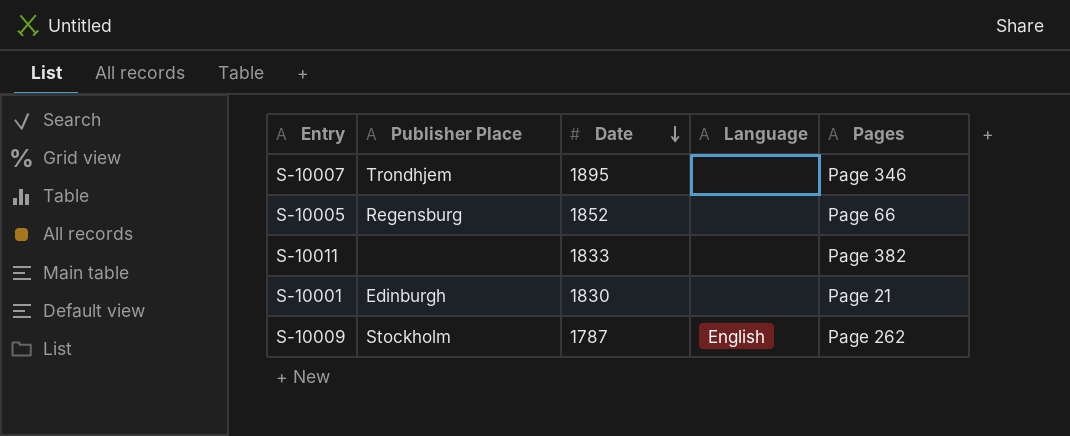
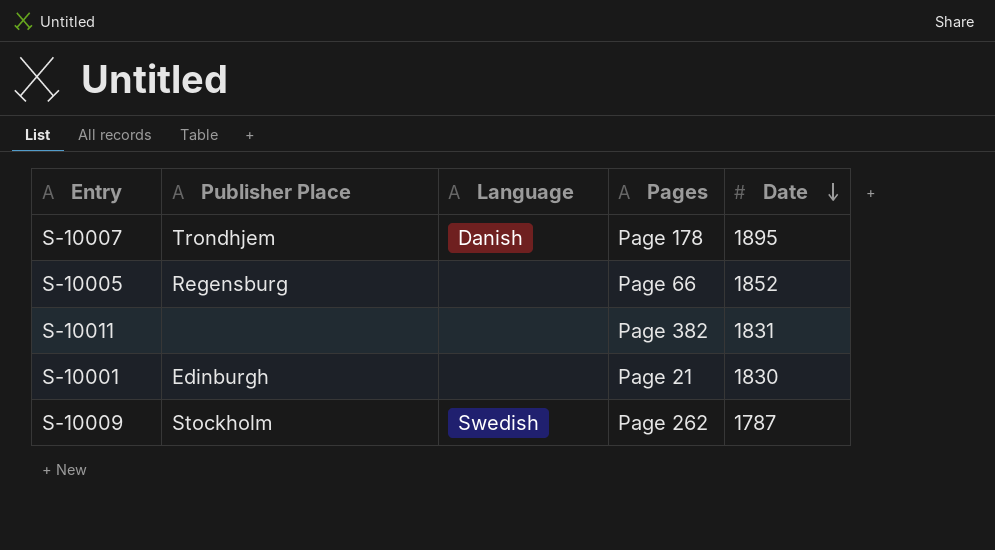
column Date | position: 3 -> 5
S-10007 | Language: none -> Danish
S-10007 | Pages: Page 346 -> Page 178
S-10011 | Date: 1833 -> 1831
S-10009 | Language: English -> Swedish

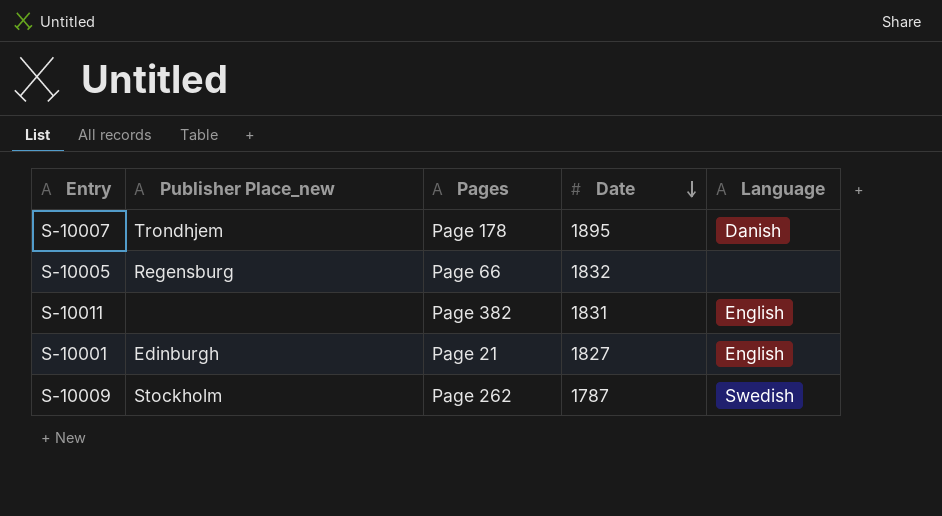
column name: Publisher Place -> Publisher Place_new
column Language | position: 3 -> 5
S-10005 | Date: 1852 -> 1832
S-10011 | Language: none -> English
S-10001 | Date: 1830 -> 1827
S-10001 | Language: none -> English

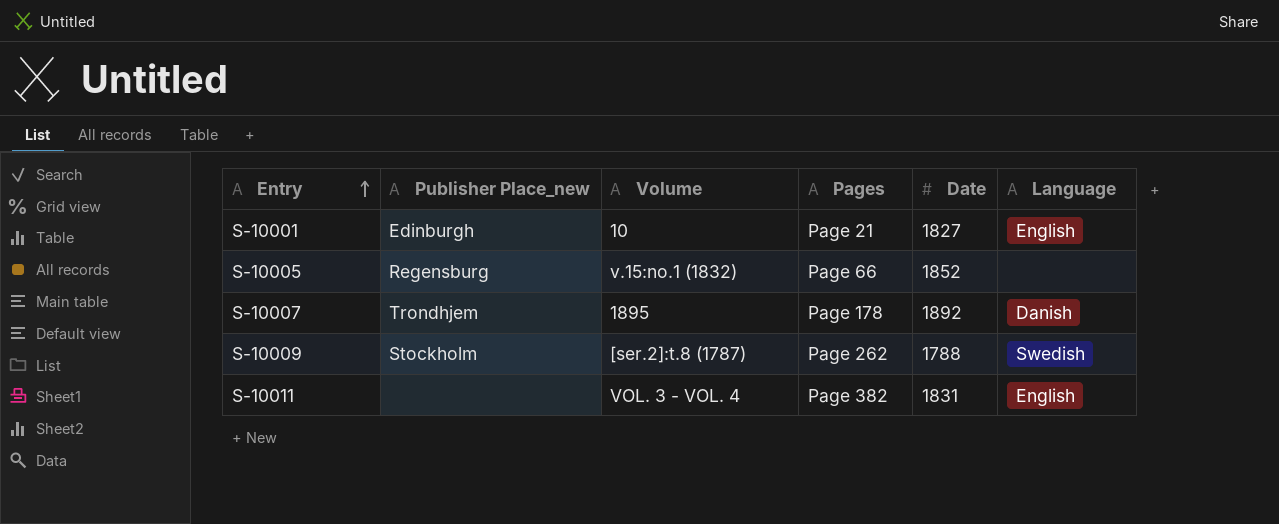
row order: Date descending -> Entry ascending
column Volume | position: none -> 3
S-10005 | Date: 1832 -> 1852
S-10007 | Date: 1895 -> 1892
S-10009 | Date: 1787 -> 1788

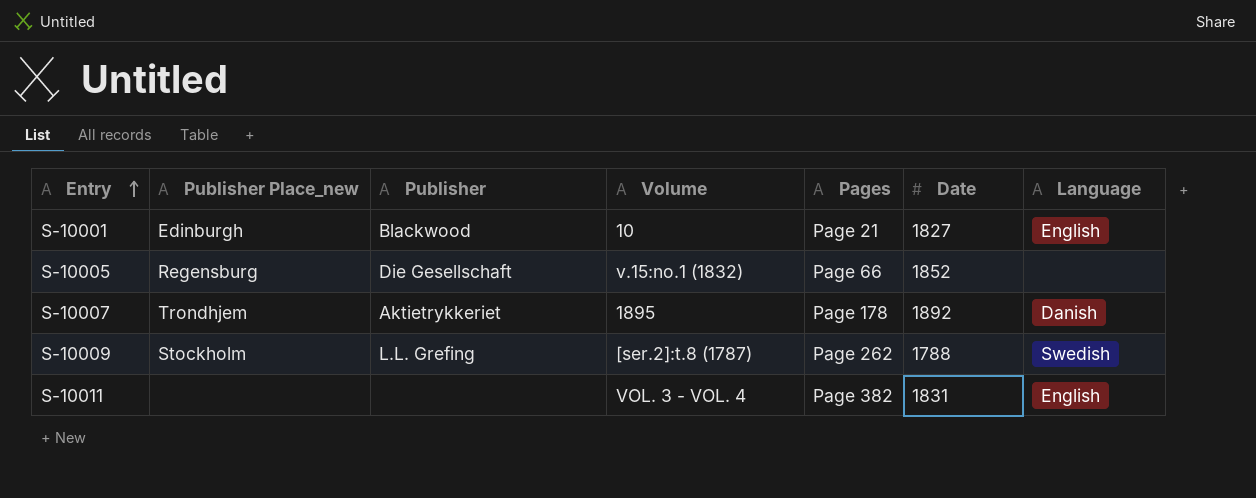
column Publisher | position: none -> 3

